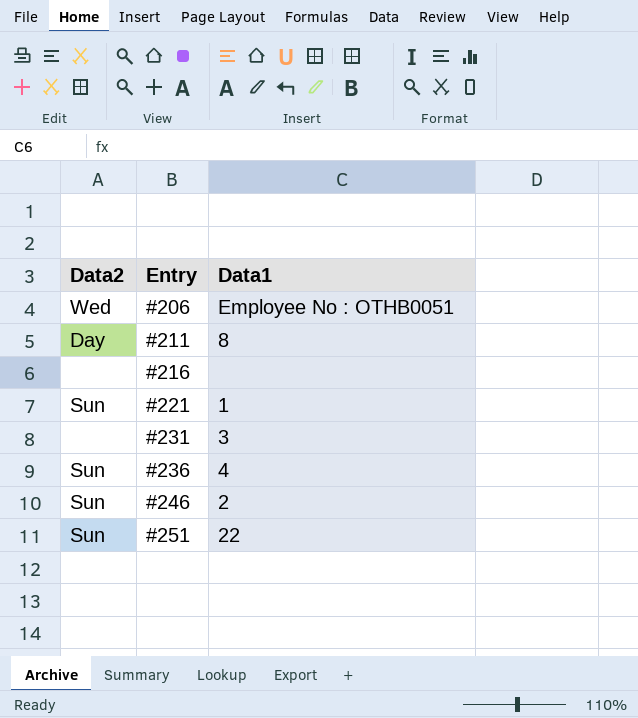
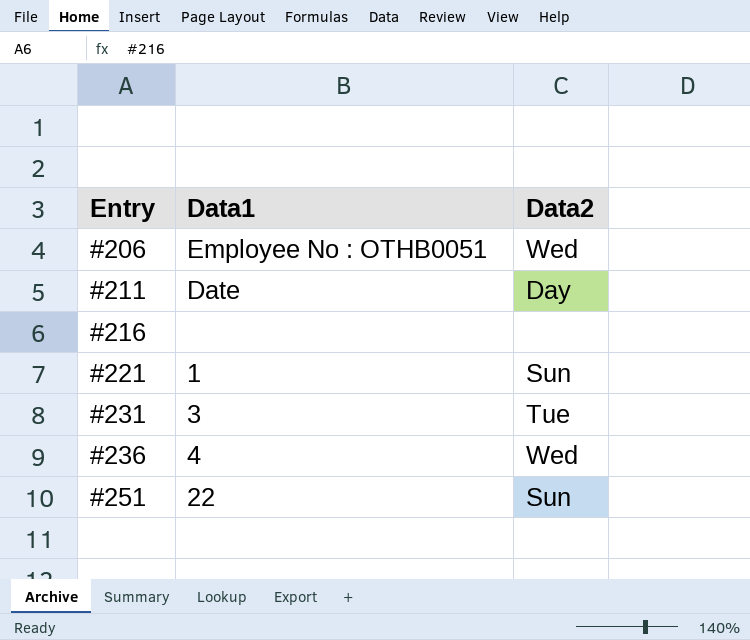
column Data2 | position: 1 -> 3
row #246: Sun | 2 -> none
#211 | Data1: 8 -> Date
#231 | Data2: none -> Tue
#236 | Data2: Sun -> Wed

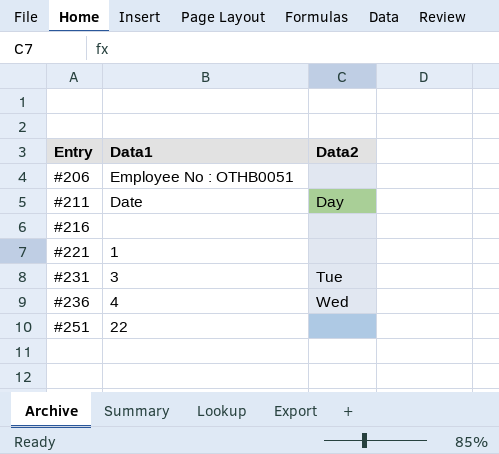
#206 | Data2: Wed -> none
#221 | Data2: Sun -> none
#251 | Data2: Sun -> none

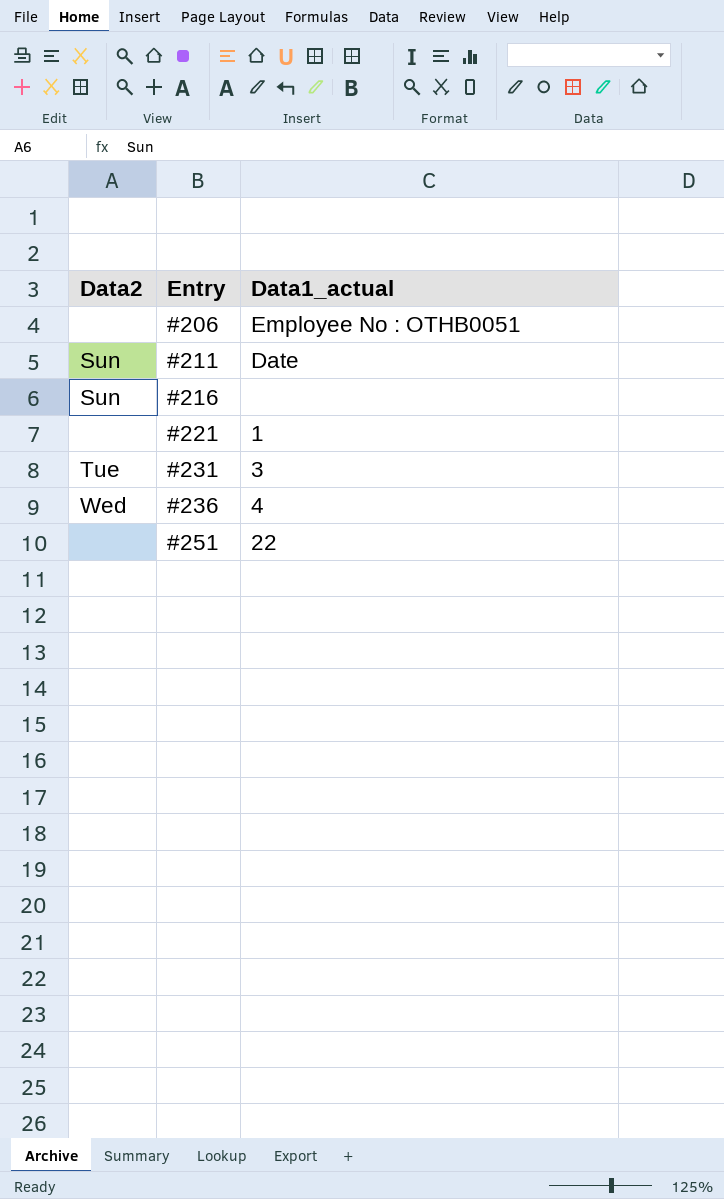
column Data2 | position: 3 -> 1
column name: Data1 -> Data1_actual
#211 | Data2: Day -> Sun
#216 | Data2: none -> Sun

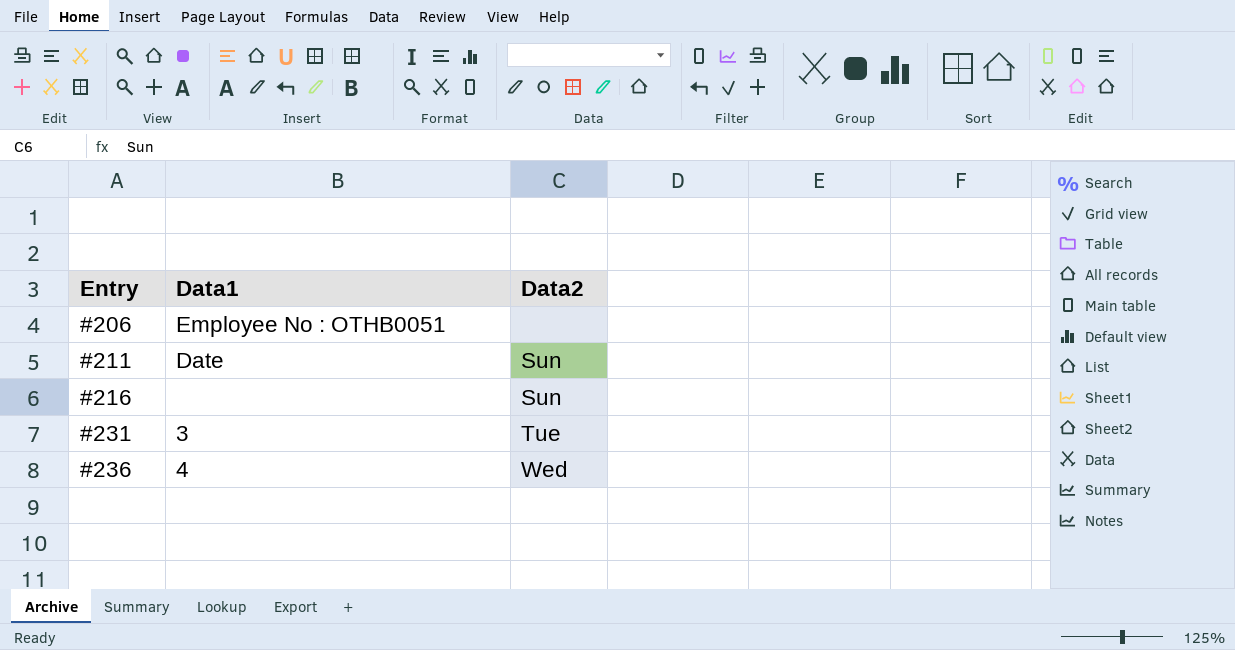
column name: Data1_actual -> Data1
column Data2 | position: 1 -> 3
row #221: none | 1 -> none
row #251: none | 22 -> none

